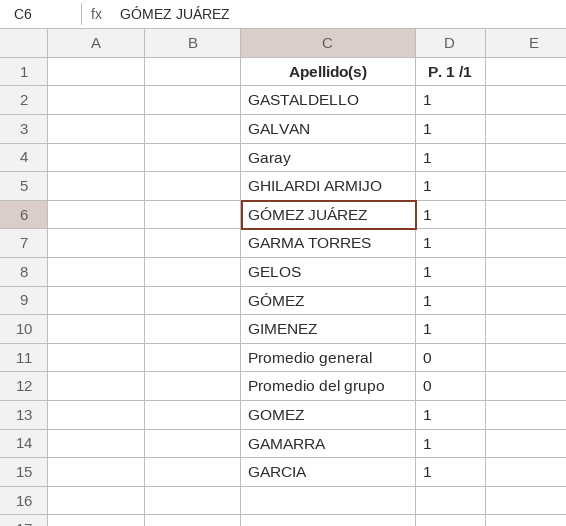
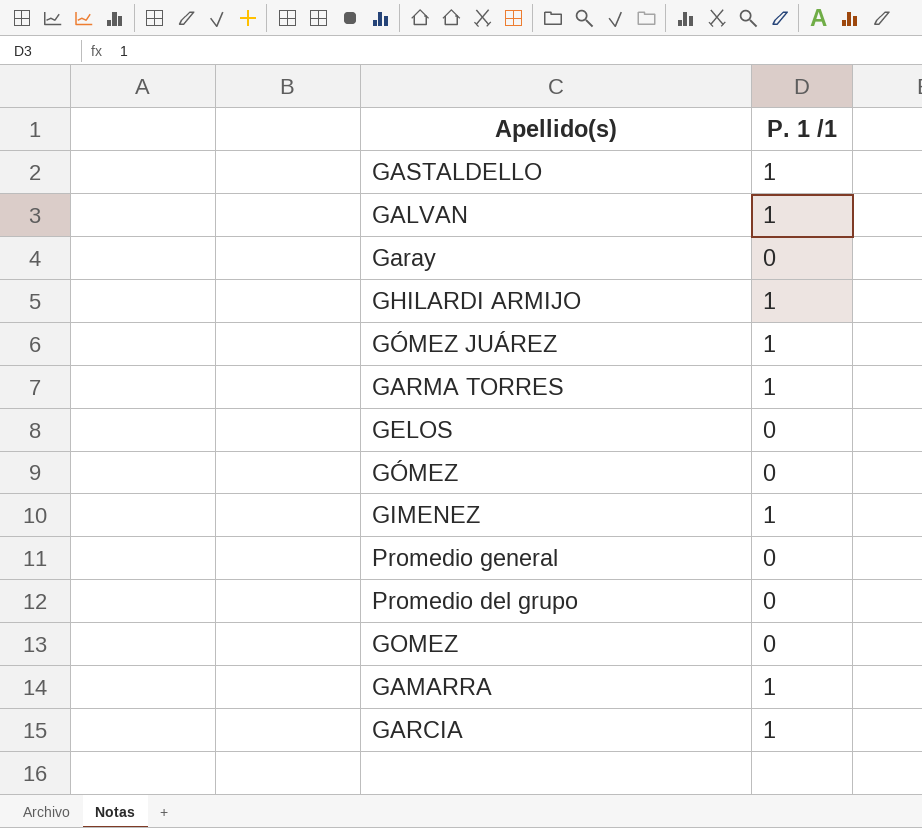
Garay | P. 1 /1: 1 -> 0
GELOS | P. 1 /1: 1 -> 0
GÓMEZ | P. 1 /1: 1 -> 0
GOMEZ | P. 1 /1: 1 -> 0

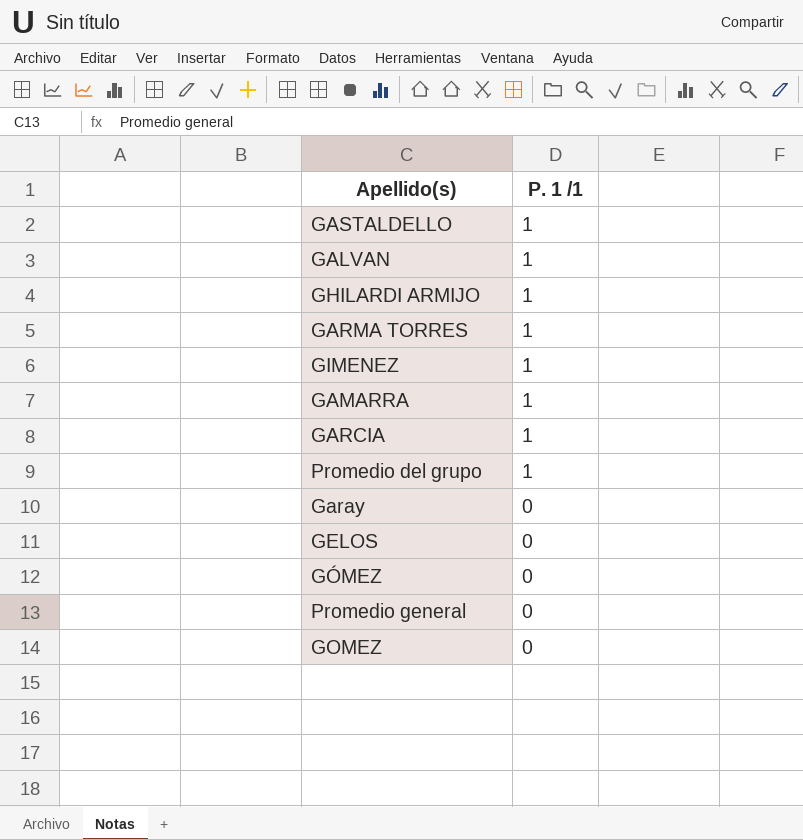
row order: none -> P. 1 /1 descending
row GÓMEZ JUÁREZ: 1 -> none
Promedio del grupo | P. 1 /1: 0 -> 1

